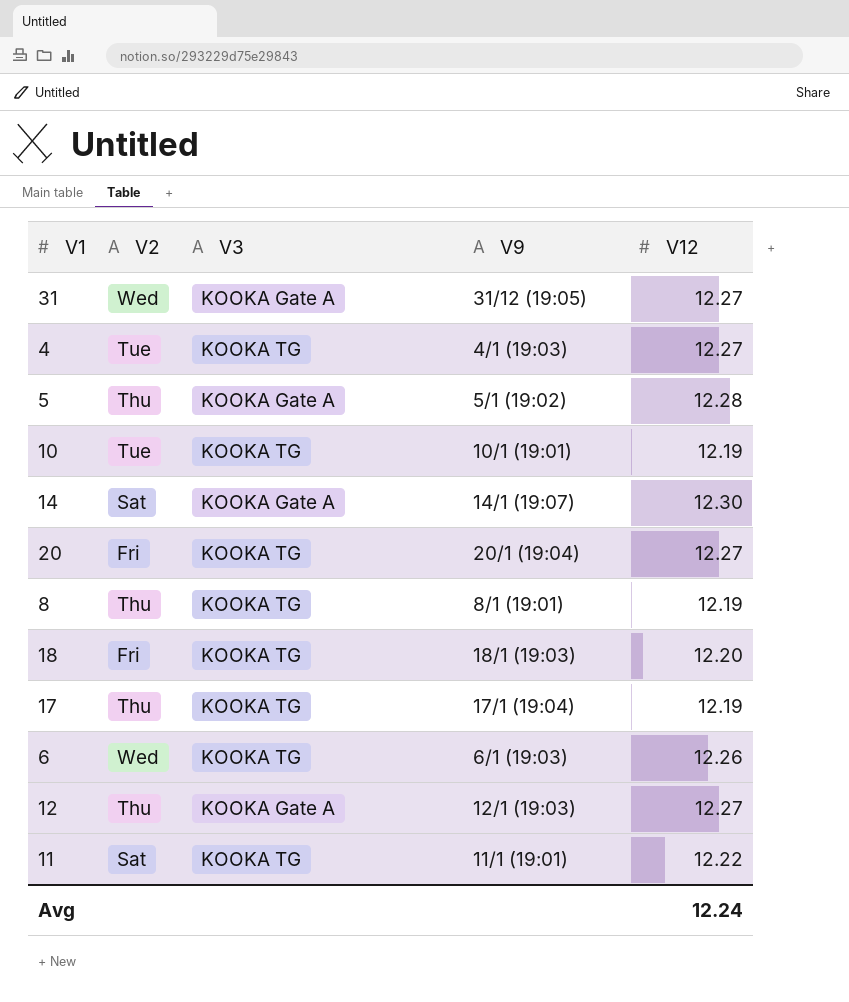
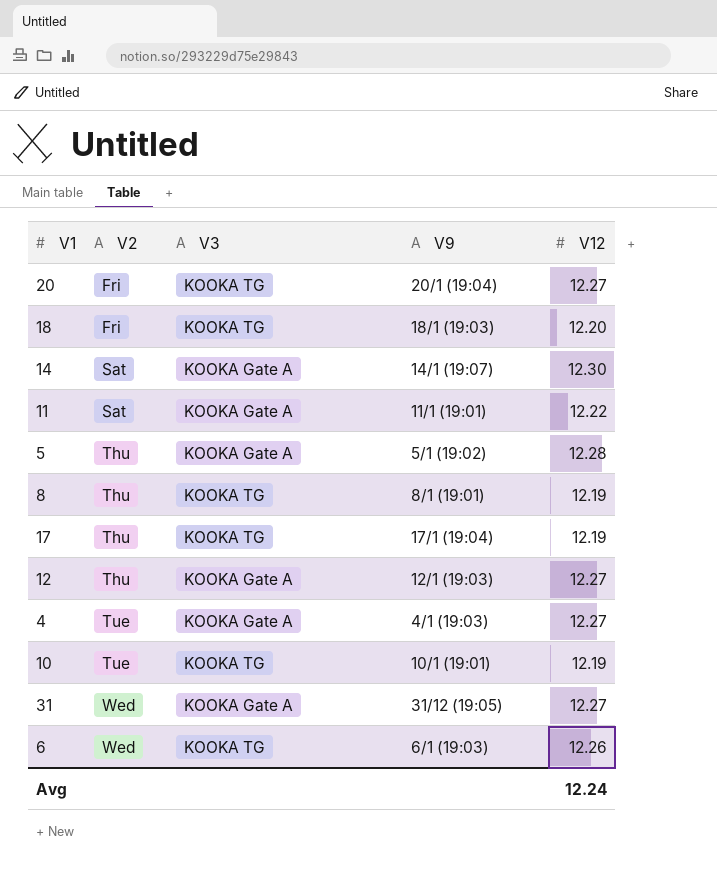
row order: none -> V2 ascending
11 | V3: KOOKA TG -> KOOKA Gate A
4 | V3: KOOKA TG -> KOOKA Gate A

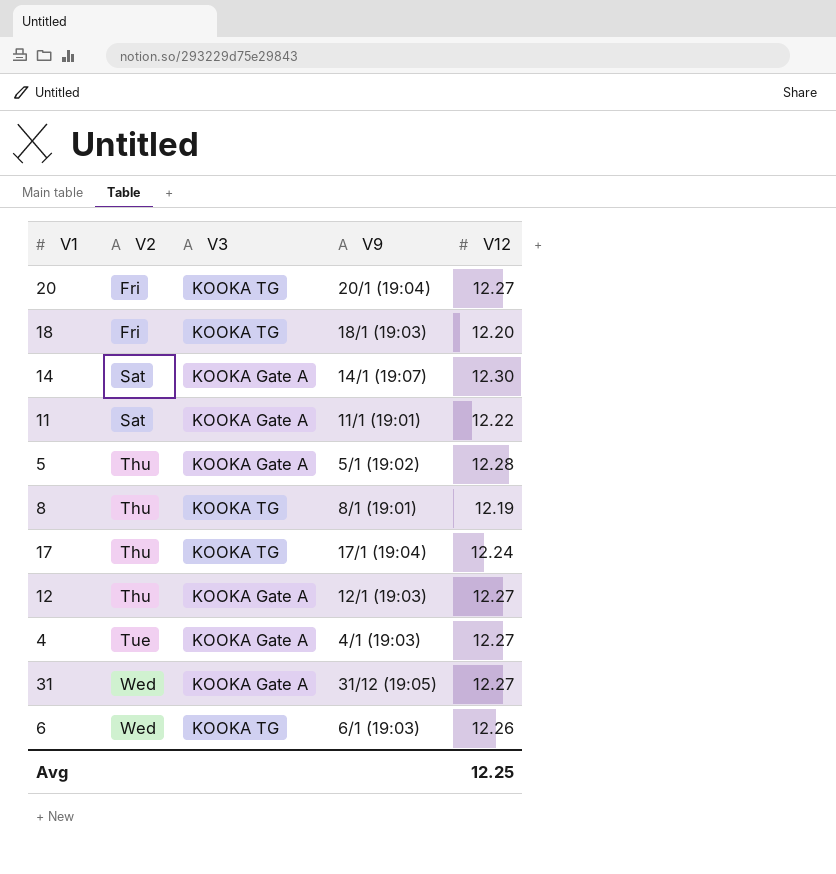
row 10: Tue | KOOKA TG | 10/1 (19:01) | 12.19 -> none
17 | V12: 12.19 -> 12.24
Avg | V12: 12.24 -> 12.25

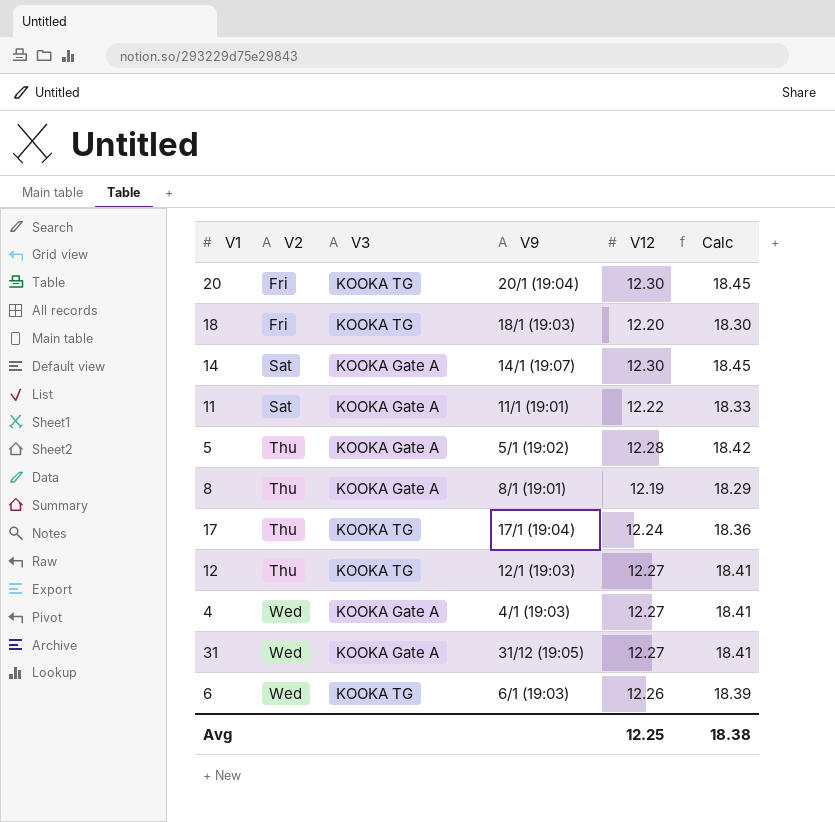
column Calc | formula: none -> [V12] * 1.5
20 | V12: 12.27 -> 12.30
8 | V3: KOOKA TG -> KOOKA Gate A
12 | V3: KOOKA Gate A -> KOOKA TG
4 | V2: Tue -> Wed

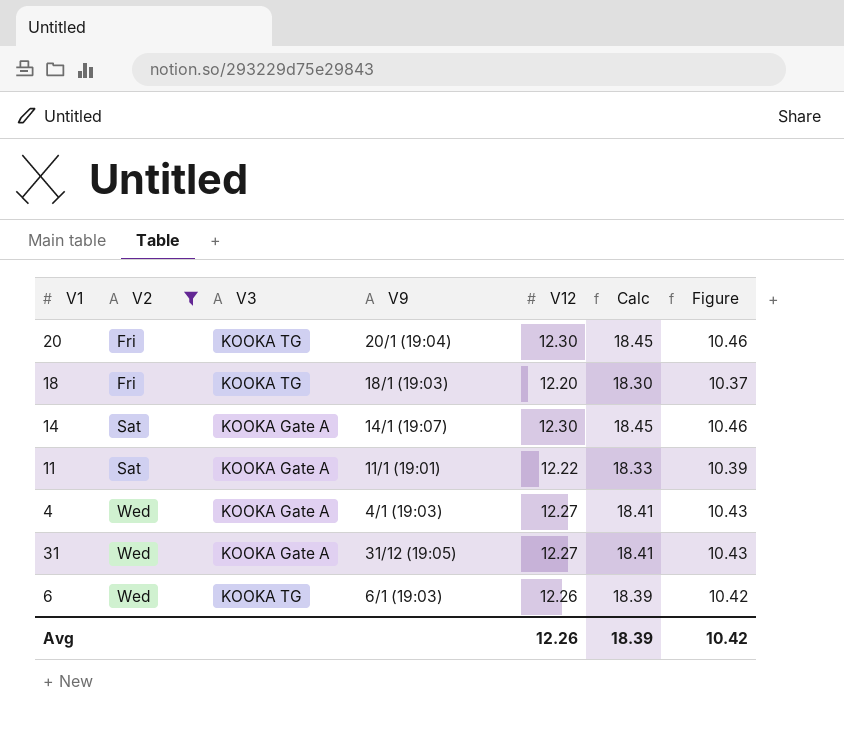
filter: none -> V2 != Thu
column Figure | formula: none -> [V12] * 0.85
Avg | V12: 12.25 -> 12.26
Avg | Calc: 18.38 -> 18.39

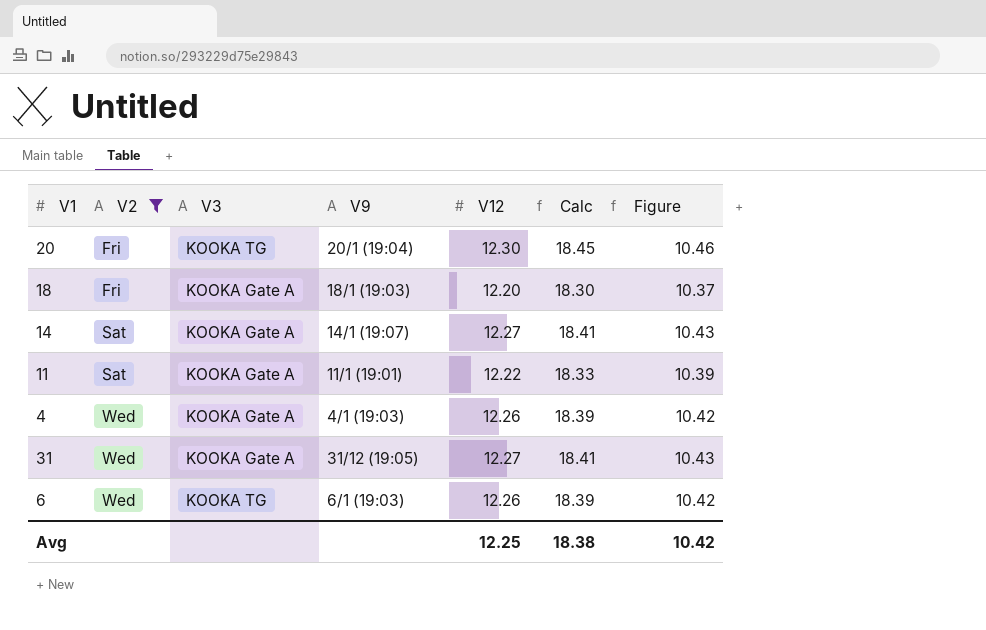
18 | V3: KOOKA TG -> KOOKA Gate A
14 | V12: 12.30 -> 12.27
14 | Calc: 18.45 -> 18.41
14 | Figure: 10.46 -> 10.43
4 | V12: 12.27 -> 12.26
4 | Calc: 18.41 -> 18.39
4 | Figure: 10.43 -> 10.42
Avg | V12: 12.26 -> 12.25
Avg | Calc: 18.39 -> 18.38

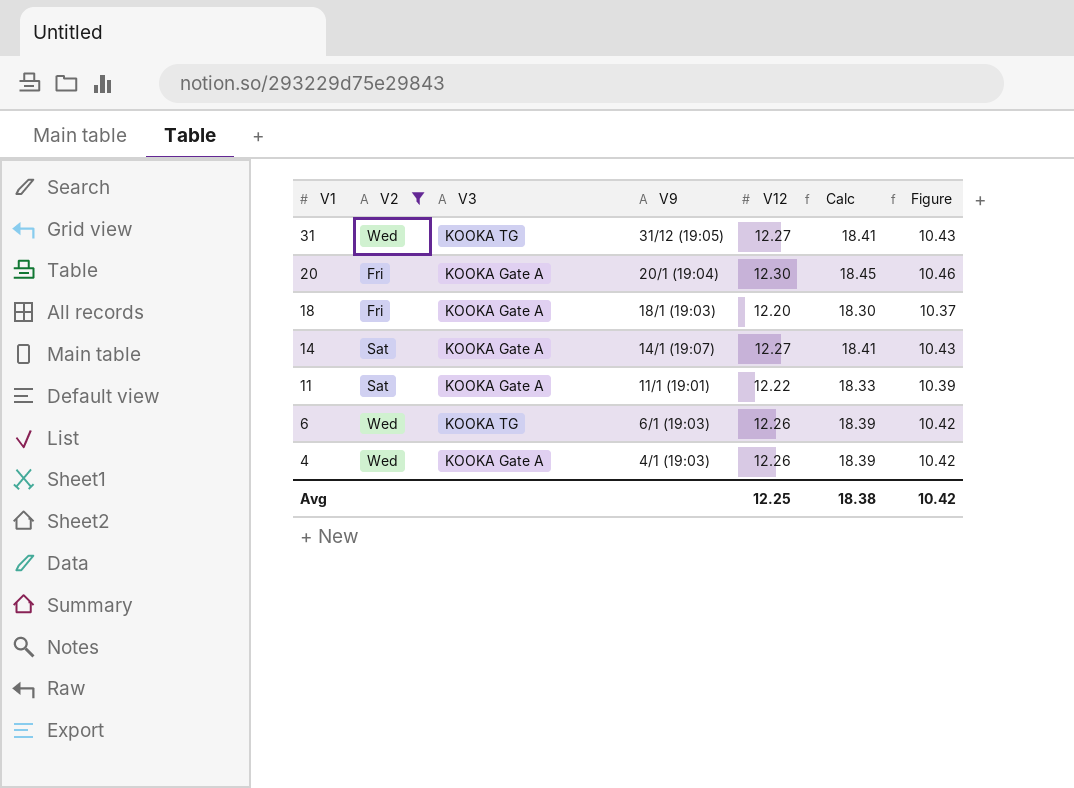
row order: V2 ascending -> V1 descending
31 | V3: KOOKA Gate A -> KOOKA TG
20 | V3: KOOKA TG -> KOOKA Gate A

